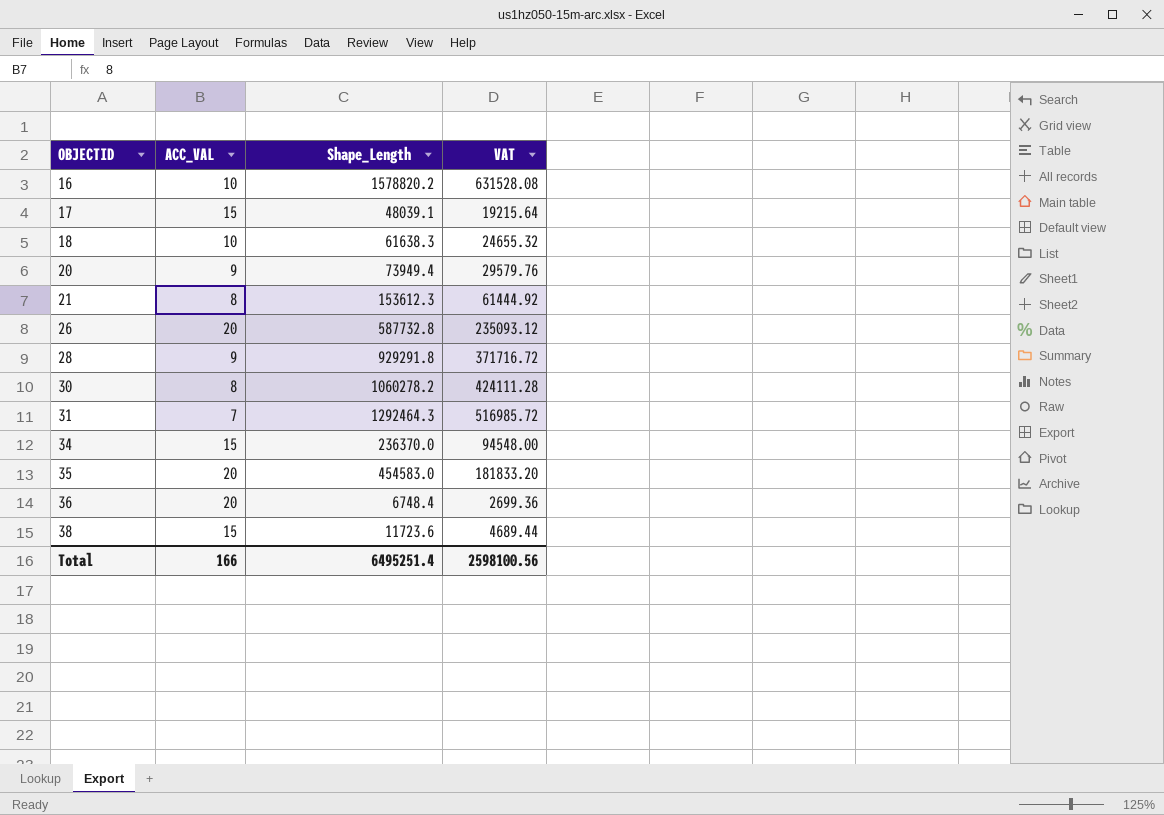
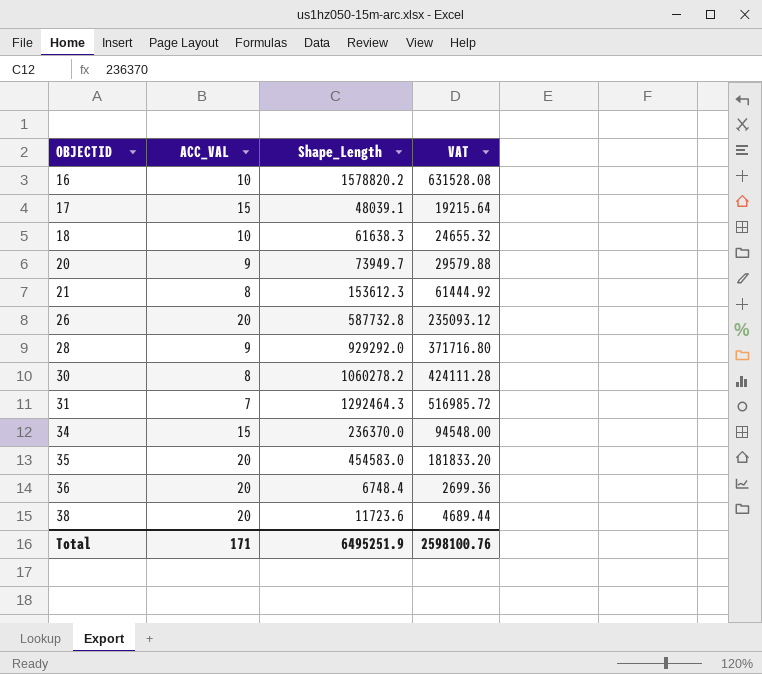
20 | Shape_Length: 73949.4 -> 73949.7
20 | VAT: 29579.76 -> 29579.88
28 | Shape_Length: 929291.8 -> 929292.0
28 | VAT: 371716.72 -> 371716.80
38 | ACC_VAL: 15 -> 20
Total | ACC_VAL: 166 -> 171
Total | Shape_Length: 6495251.4 -> 6495251.9
Total | VAT: 2598100.56 -> 2598100.76

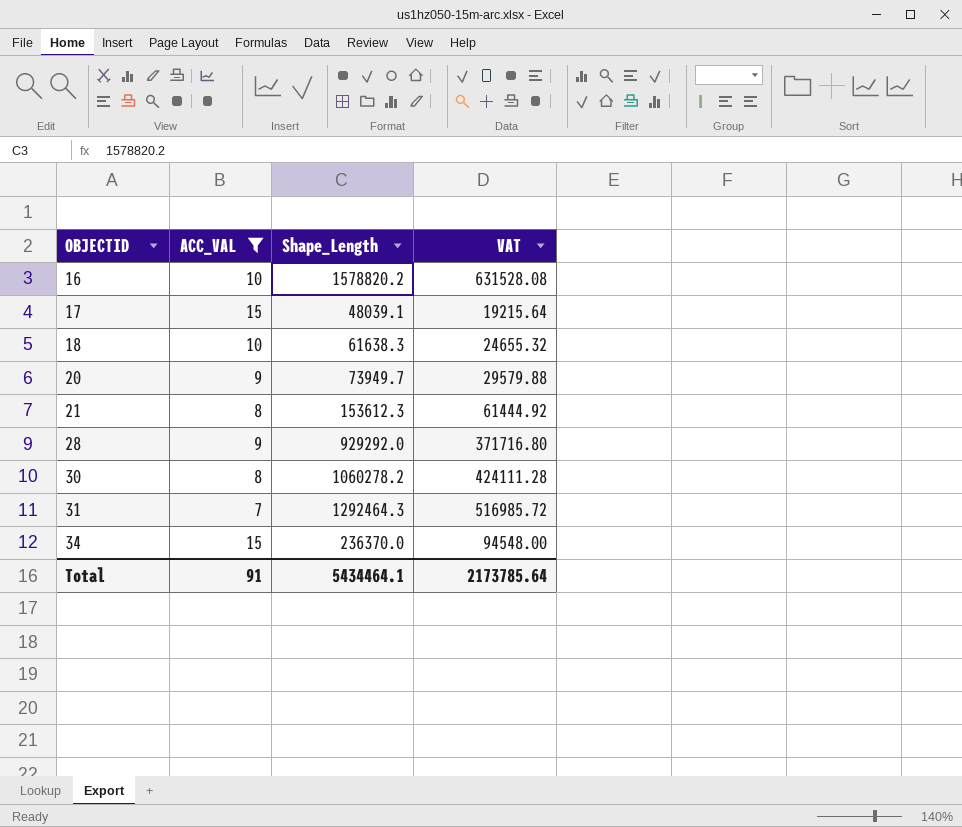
filter: none -> ACC_VAL != 20
Total | ACC_VAL: 171 -> 91
Total | Shape_Length: 6495251.9 -> 5434464.1
Total | VAT: 2598100.76 -> 2173785.64

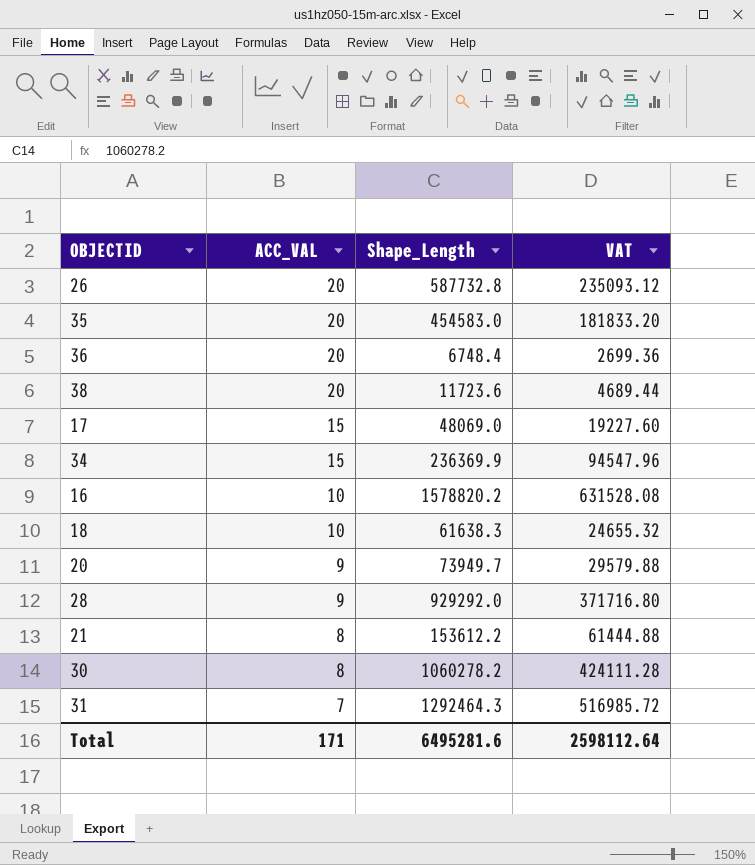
filter: ACC_VAL != 20 -> none
row order: OBJECTID ascending -> ACC_VAL descending
17 | Shape_Length: 48039.1 -> 48069.0
17 | VAT: 19215.64 -> 19227.60
34 | Shape_Length: 236370.0 -> 236369.9
34 | VAT: 94548.00 -> 94547.96
21 | Shape_Length: 153612.3 -> 153612.2
21 | VAT: 61444.92 -> 61444.88
Total | ACC_VAL: 91 -> 171
Total | Shape_Length: 5434464.1 -> 6495281.6
Total | VAT: 2173785.64 -> 2598112.64

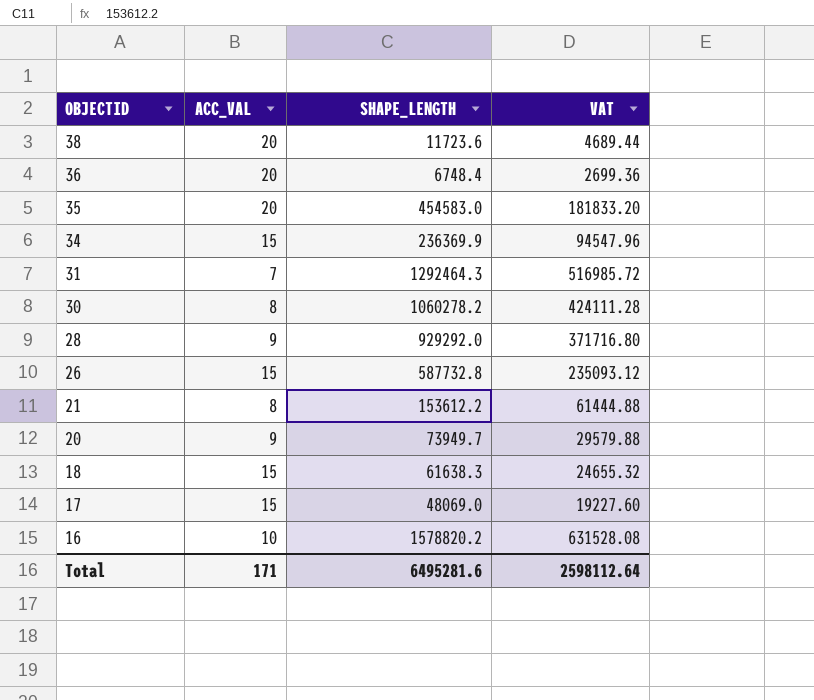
row order: ACC_VAL descending -> OBJECTID descending
column name: Shape_Length -> SHAPE_LENGTH
26 | ACC_VAL: 20 -> 15
18 | ACC_VAL: 10 -> 15

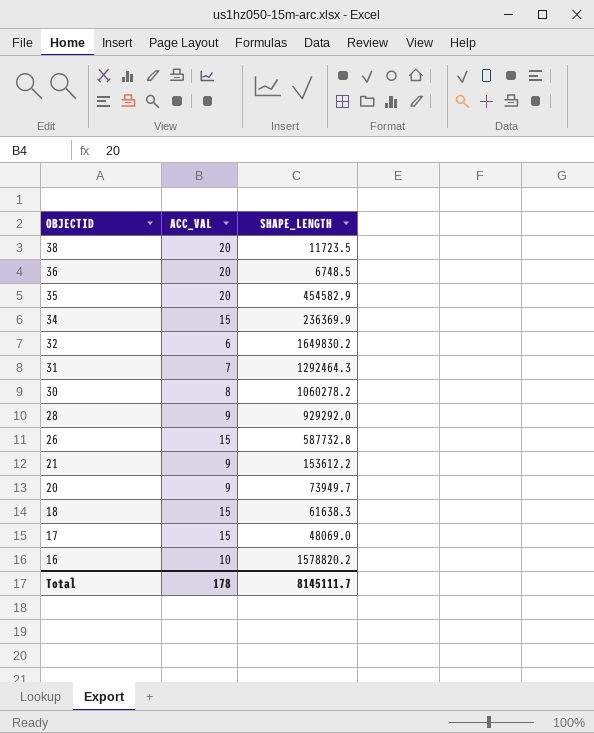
column VAT | formula: [SHAPE_LENGTH] * 0.4 -> none
38 | SHAPE_LENGTH: 11723.6 -> 11723.5
36 | SHAPE_LENGTH: 6748.4 -> 6748.5
35 | SHAPE_LENGTH: 454583.0 -> 454582.9
row 32: none -> 6 | 1649830.2
21 | ACC_VAL: 8 -> 9
Total | ACC_VAL: 171 -> 178
Total | SHAPE_LENGTH: 6495281.6 -> 8145111.7

